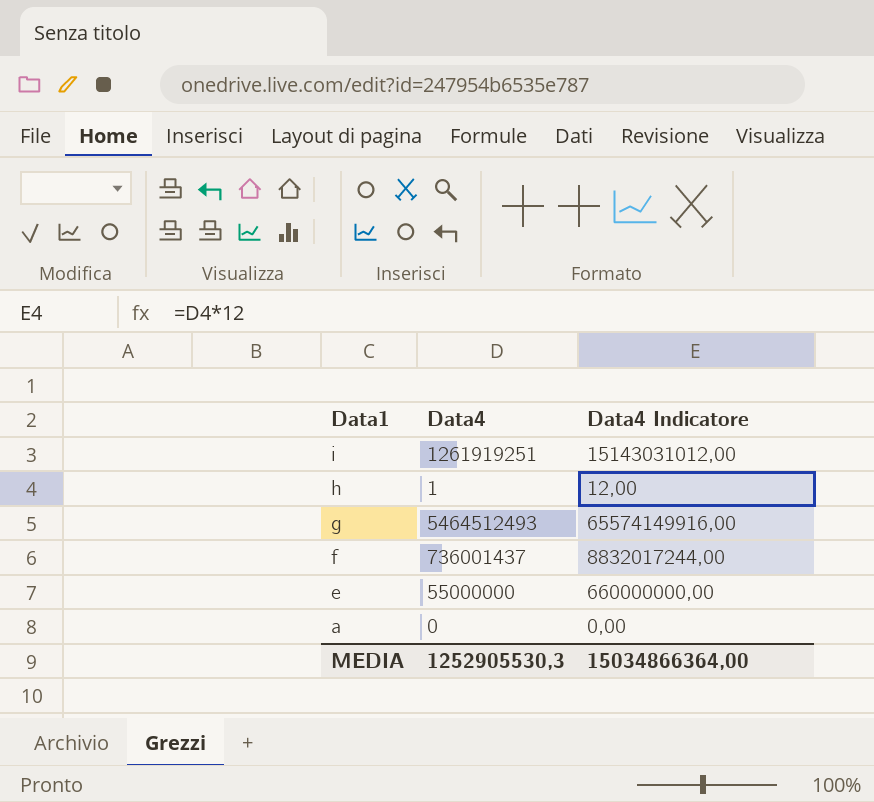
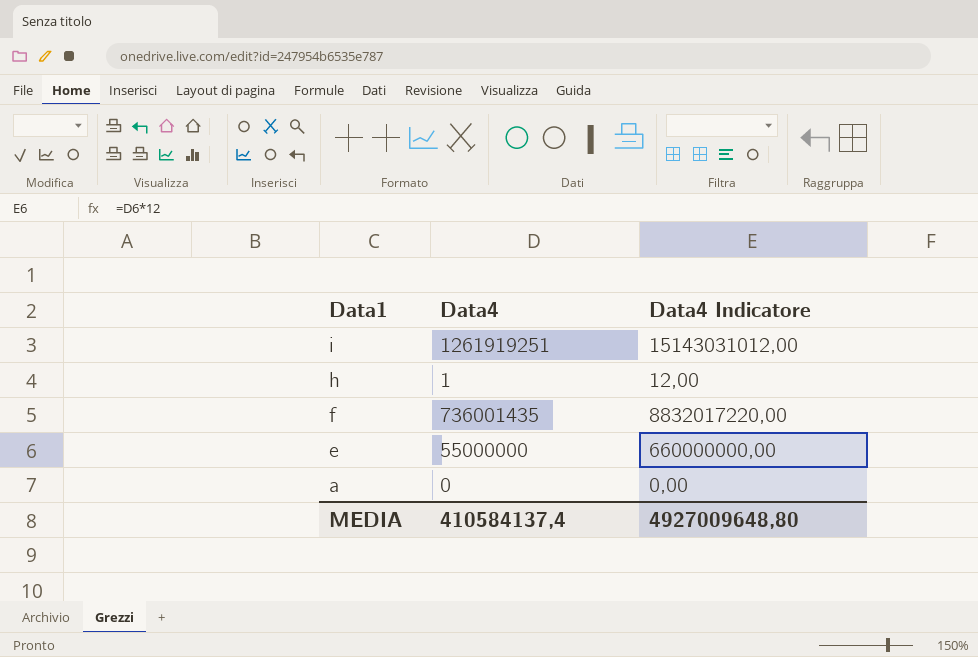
row g: 5464512493 | 65574149916,00 -> none
f | Data4: 736001437 -> 736001435
f | Data4 Indicatore: 8832017244,00 -> 8832017220,00
MEDIA | Data4: 1252905530,3 -> 410584137,4
MEDIA | Data4 Indicatore: 15034866364,00 -> 4927009648,80

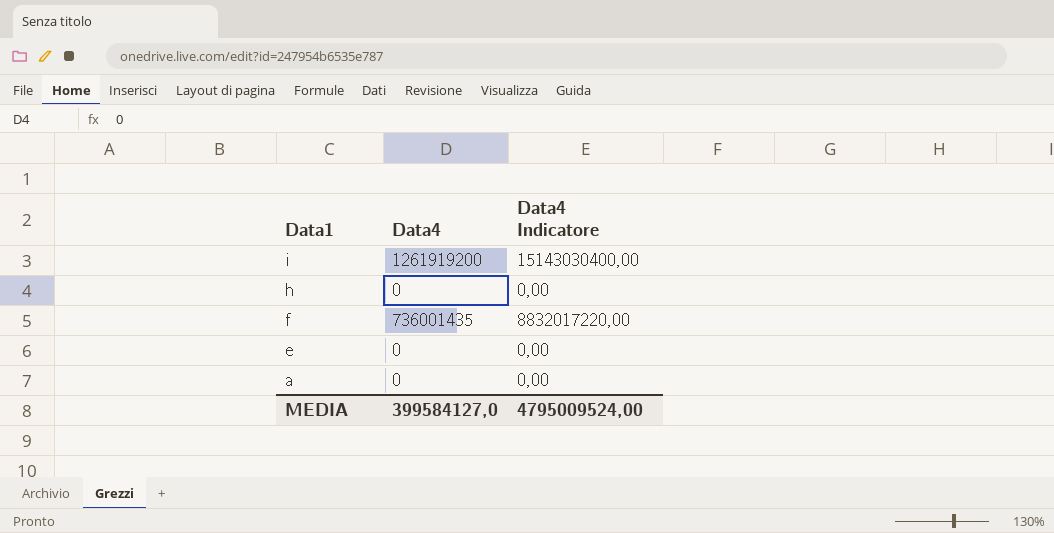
i | Data4: 1261919251 -> 1261919200
i | Data4 Indicatore: 15143031012,00 -> 15143030400,00
h | Data4: 1 -> 0
h | Data4 Indicatore: 12,00 -> 0,00
e | Data4: 55000000 -> 0
e | Data4 Indicatore: 660000000,00 -> 0,00
MEDIA | Data4: 410584137,4 -> 399584127,0
MEDIA | Data4 Indicatore: 4927009648,80 -> 4795009524,00

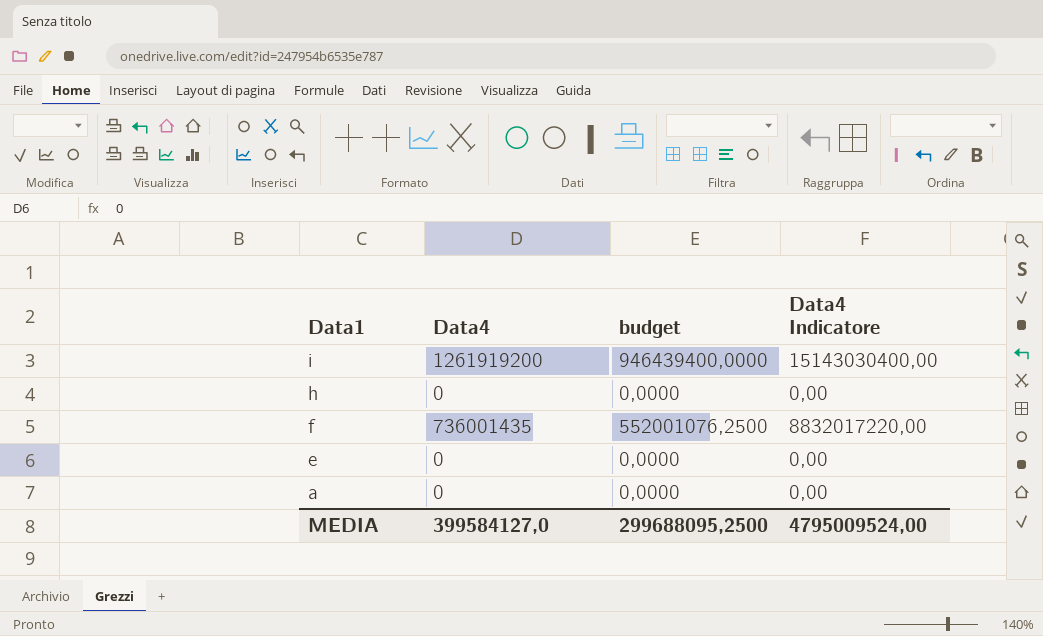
column budget | formula: none -> [Data4] * 0,75

